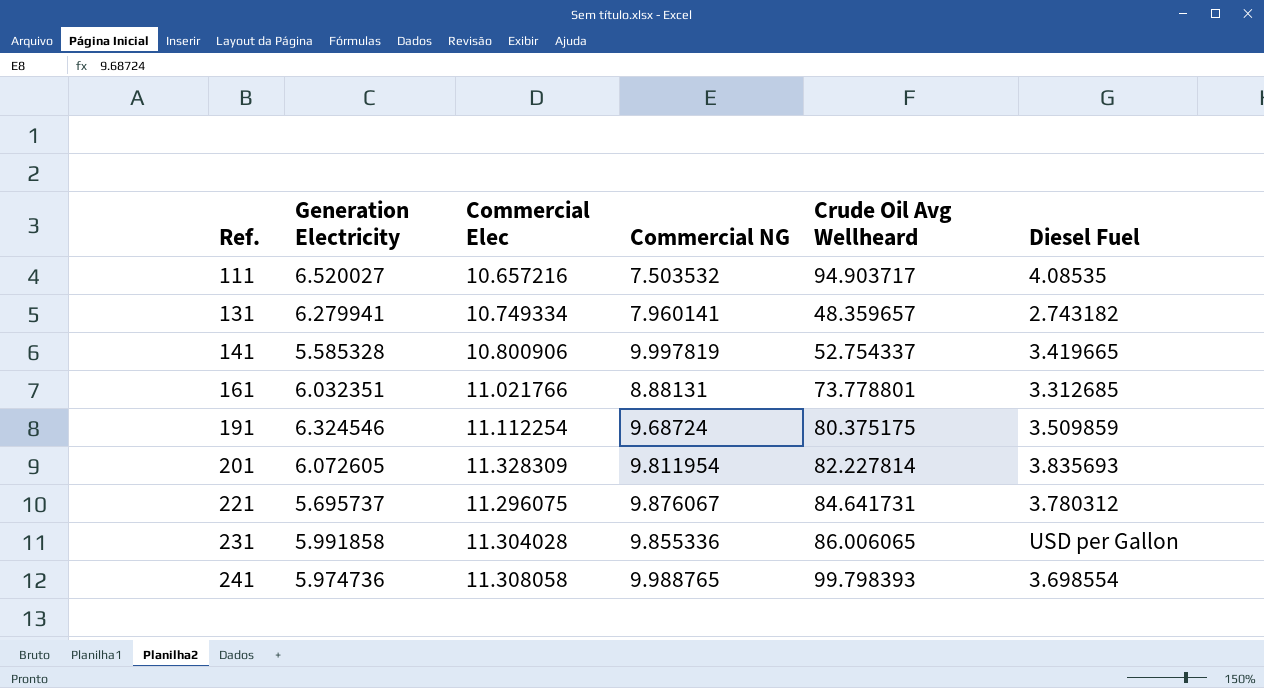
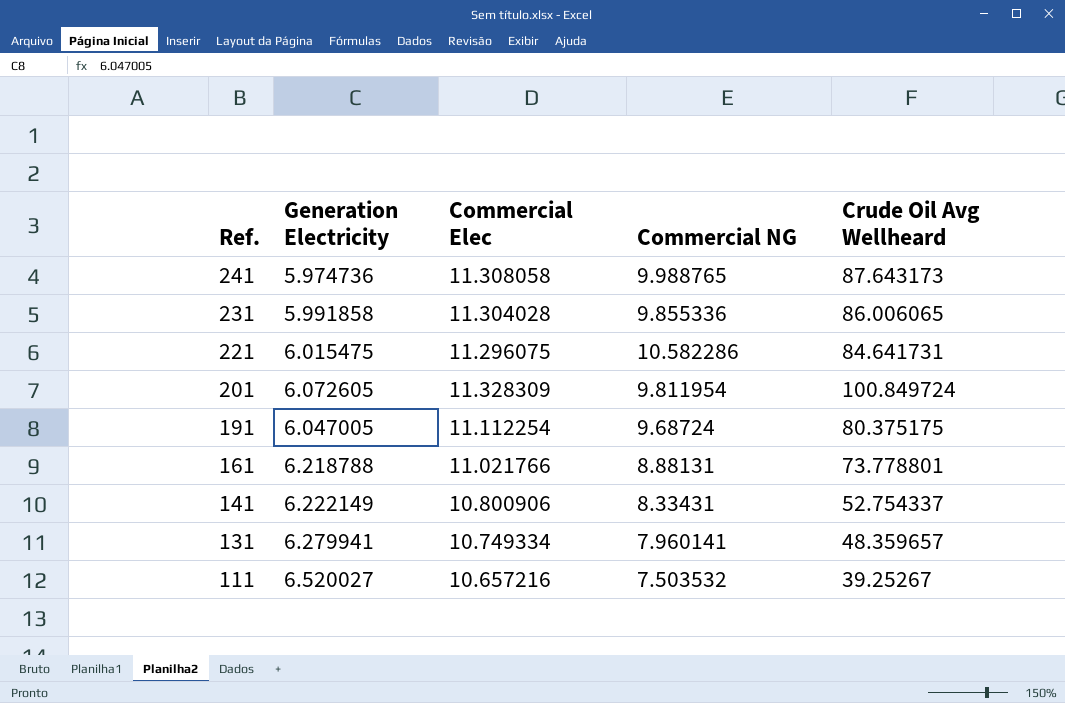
row order: Ref. ascending -> Ref. descending
column Diesel Fuel | position: 6 -> none
241 | Crude Oil Avg Wellheard: 99.798393 -> 87.643173
221 | Generation Electricity: 5.695737 -> 6.015475
221 | Commercial NG: 9.876067 -> 10.582286
201 | Crude Oil Avg Wellheard: 82.227814 -> 100.849724
191 | Generation Electricity: 6.324546 -> 6.047005
161 | Generation Electricity: 6.032351 -> 6.218788
141 | Generation Electricity: 5.585328 -> 6.222149
141 | Commercial NG: 9.997819 -> 8.33431
111 | Crude Oil Avg Wellheard: 94.903717 -> 39.25267

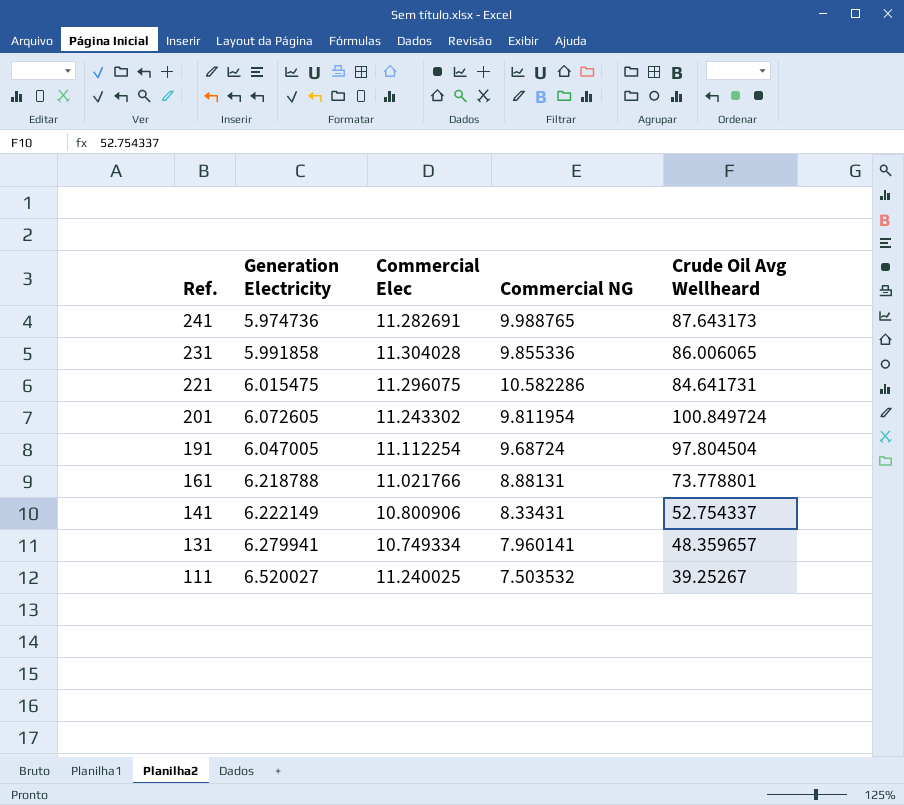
241 | Commercial Elec: 11.308058 -> 11.282691
201 | Commercial Elec: 11.328309 -> 11.243302
191 | Crude Oil Avg Wellheard: 80.375175 -> 97.804504
111 | Commercial Elec: 10.657216 -> 11.240025

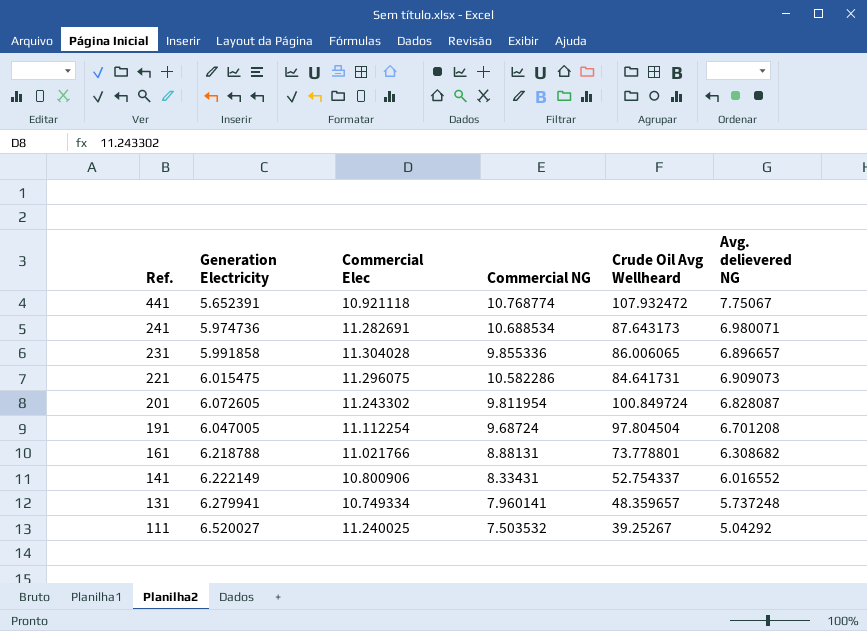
column Avg. delievered NG | position: none -> 6
row 441: none -> 5.652391 | 10.921118 | 10.768774 | 107.932472 | 7.75067
241 | Commercial NG: 9.988765 -> 10.688534

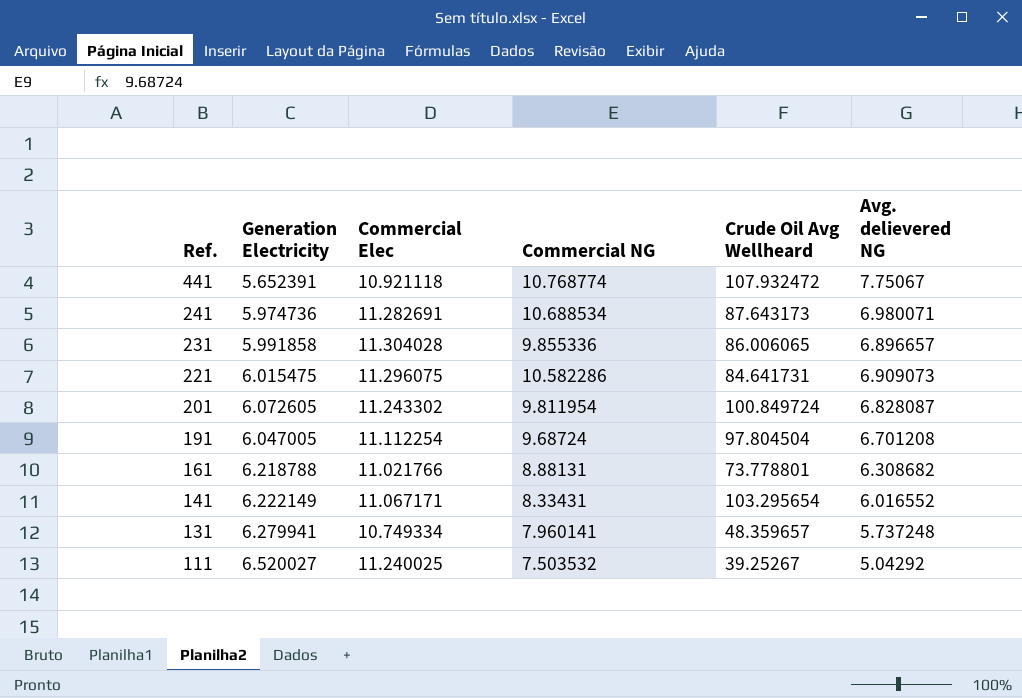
141 | Commercial Elec: 10.800906 -> 11.067171
141 | Crude Oil Avg Wellheard: 52.754337 -> 103.295654

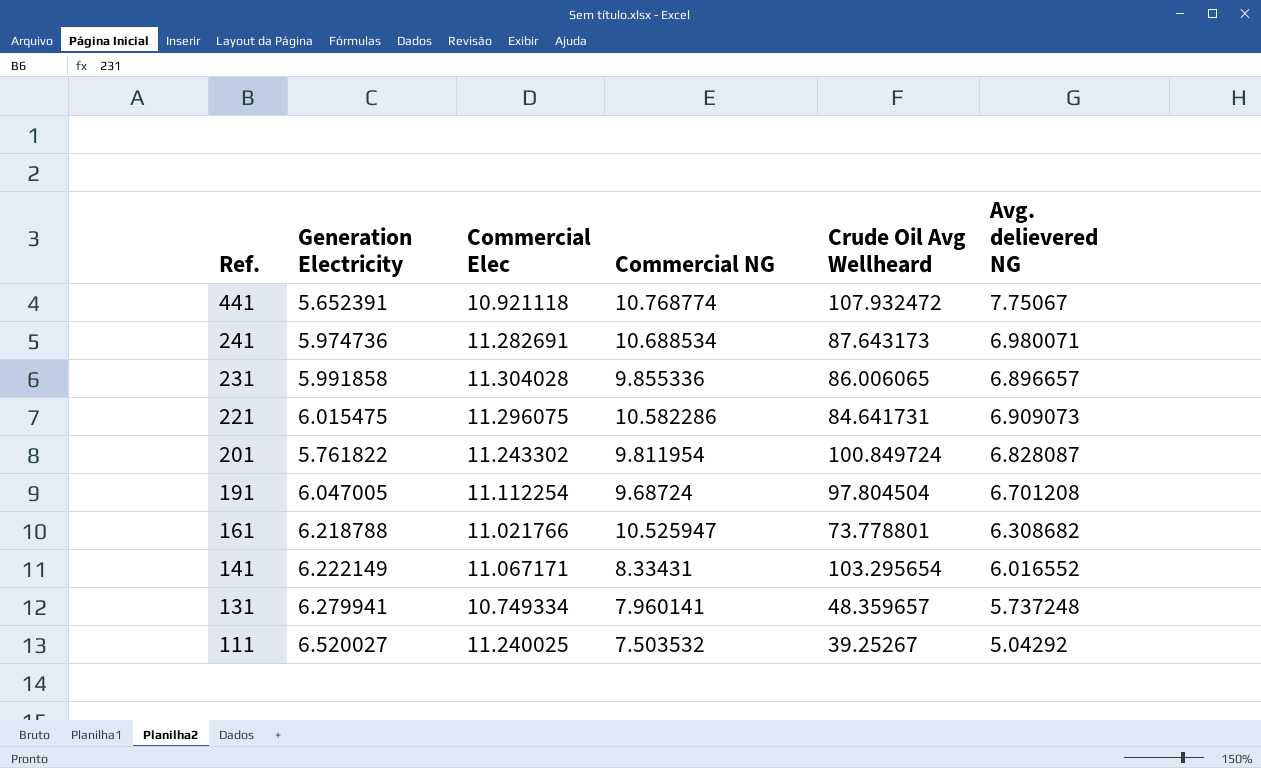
201 | Generation Electricity: 6.072605 -> 5.761822
161 | Commercial NG: 8.88131 -> 10.525947

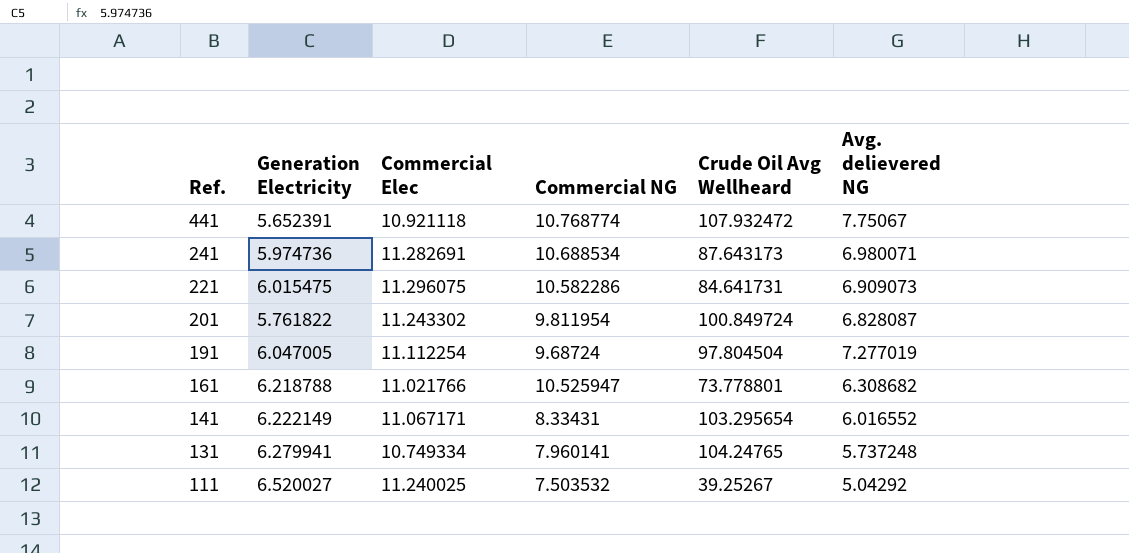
row 231: 5.991858 | 11.304028 | 9.855336 | 86.006065 | 6.896657 -> none
191 | Avg. delievered NG: 6.701208 -> 7.277019
131 | Crude Oil Avg Wellheard: 48.359657 -> 104.24765

